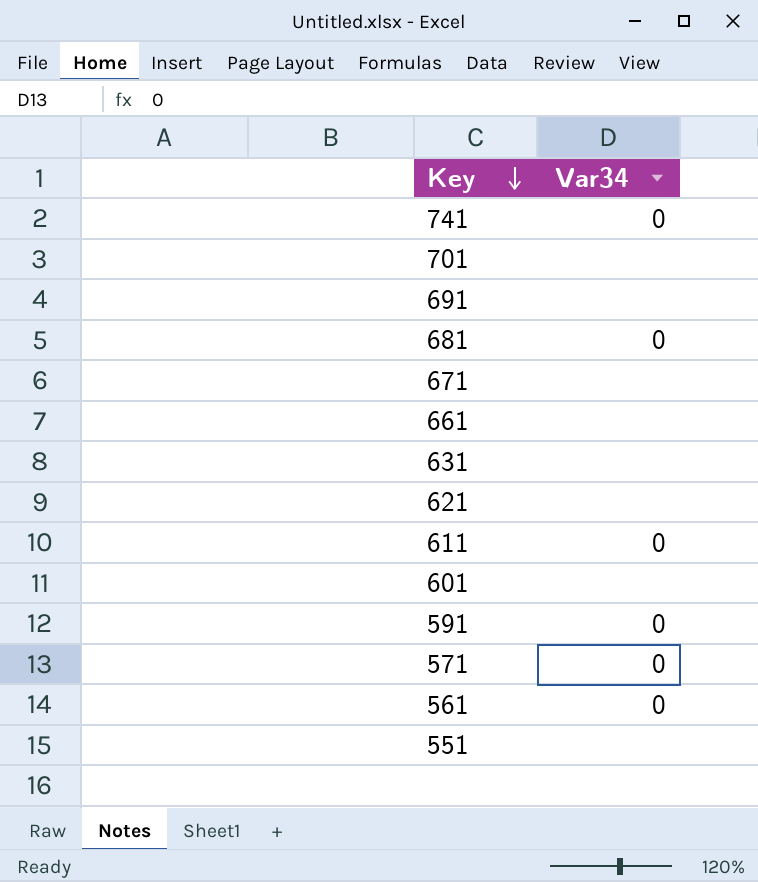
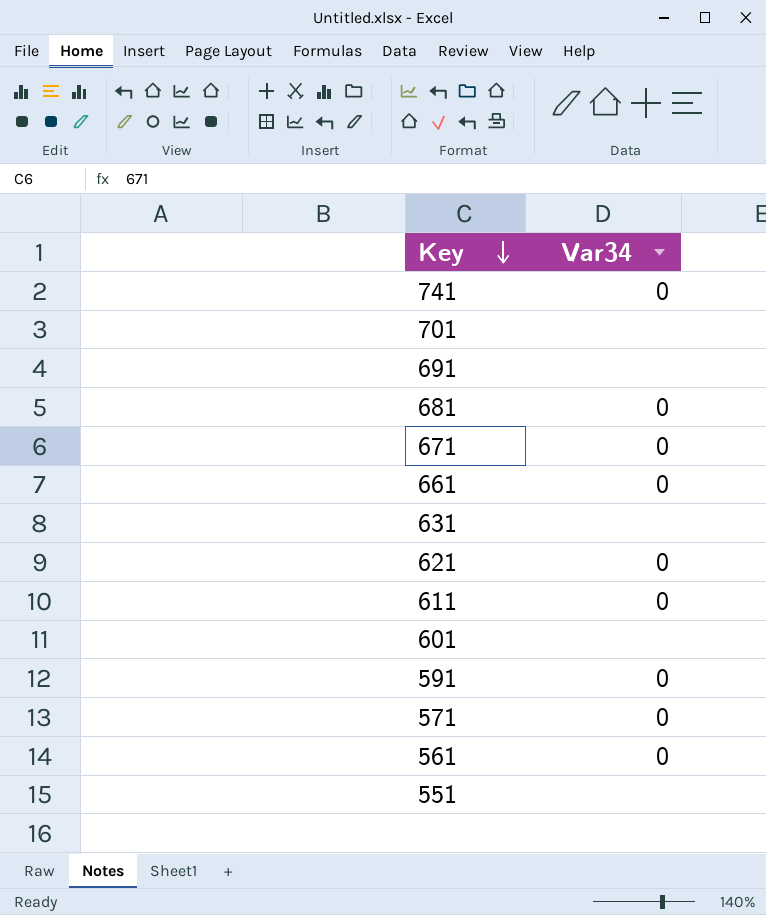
671 | Var34: none -> 0
661 | Var34: none -> 0
621 | Var34: none -> 0

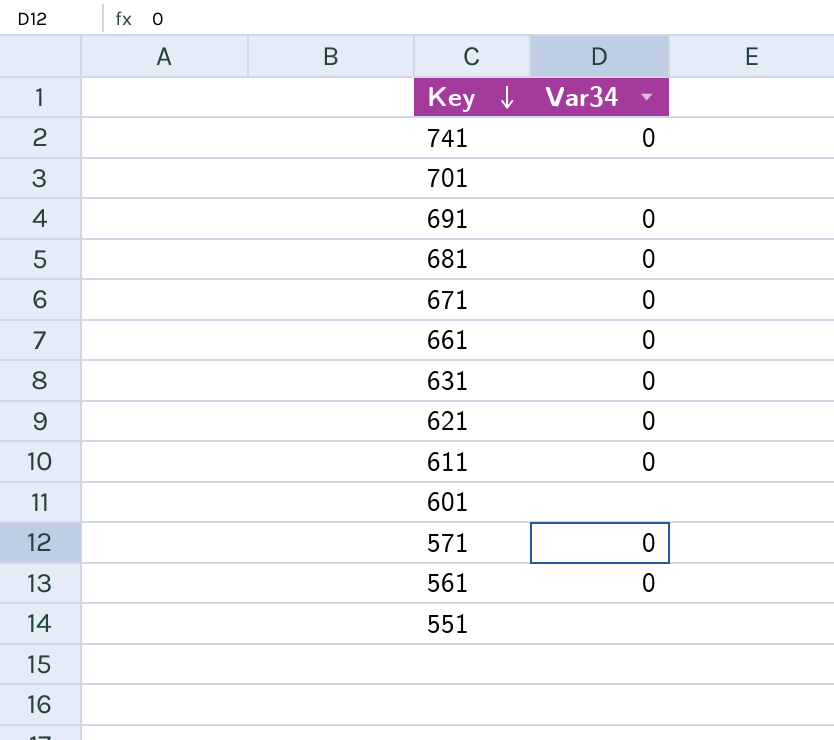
row 591: 0 -> none
691 | Var34: none -> 0
631 | Var34: none -> 0

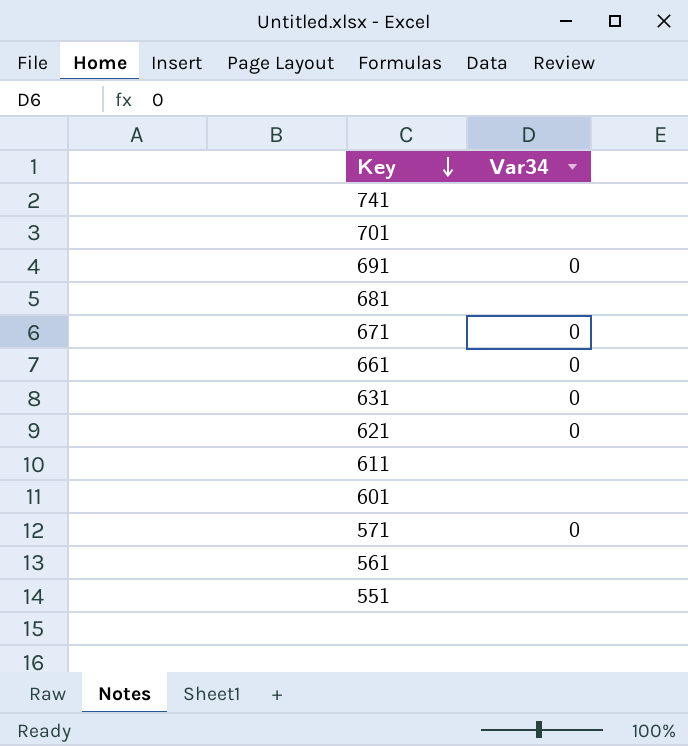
741 | Var34: 0 -> none
681 | Var34: 0 -> none
611 | Var34: 0 -> none
561 | Var34: 0 -> none

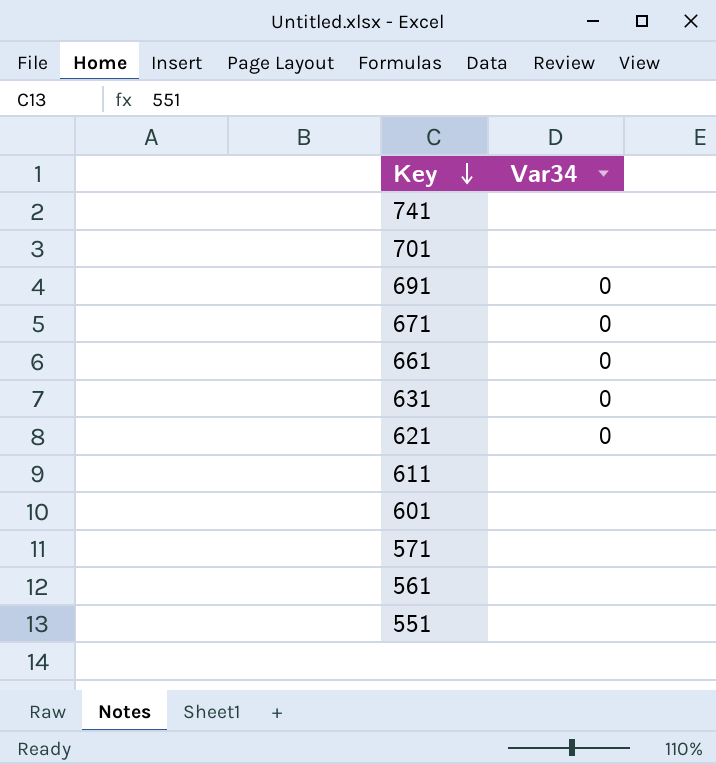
row 681: none -> none
571 | Var34: 0 -> none

